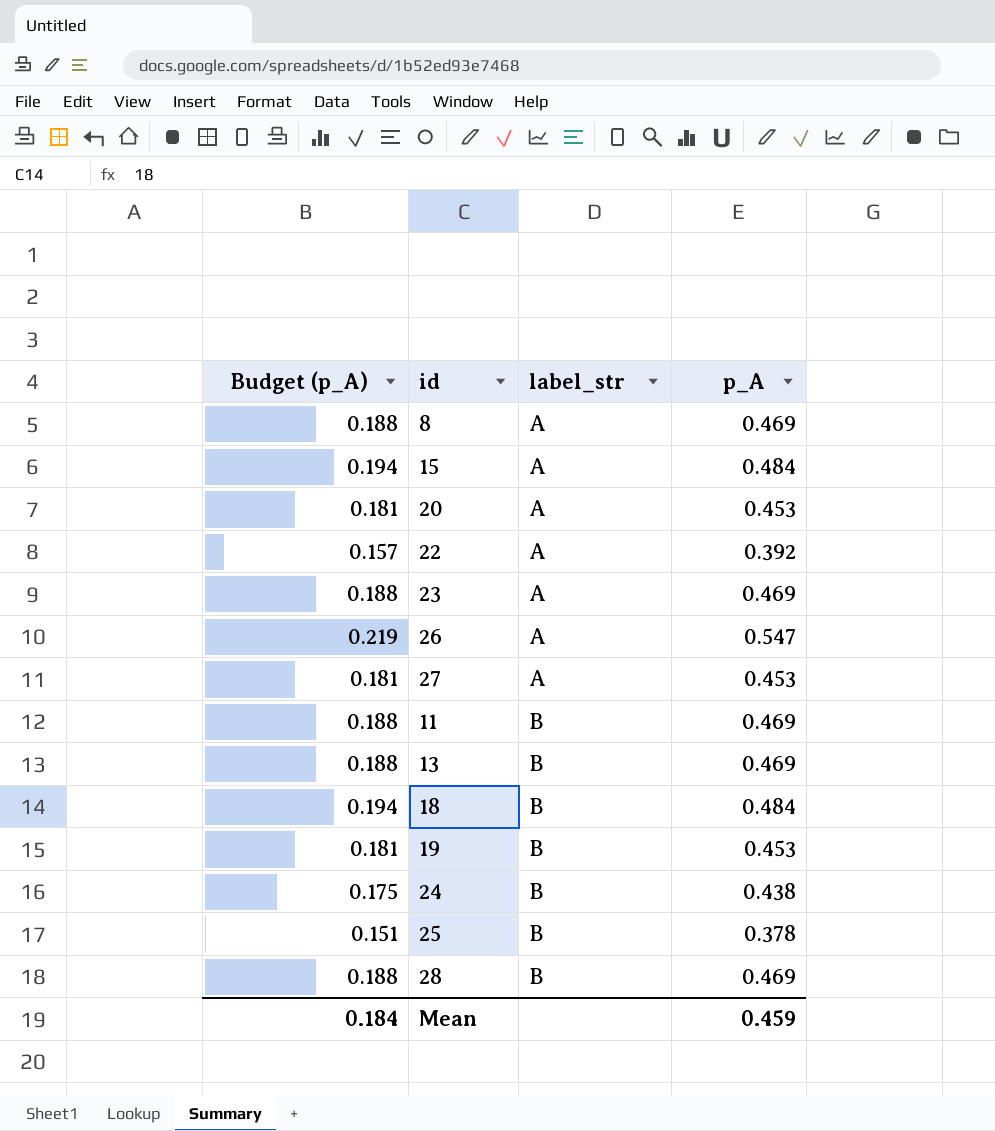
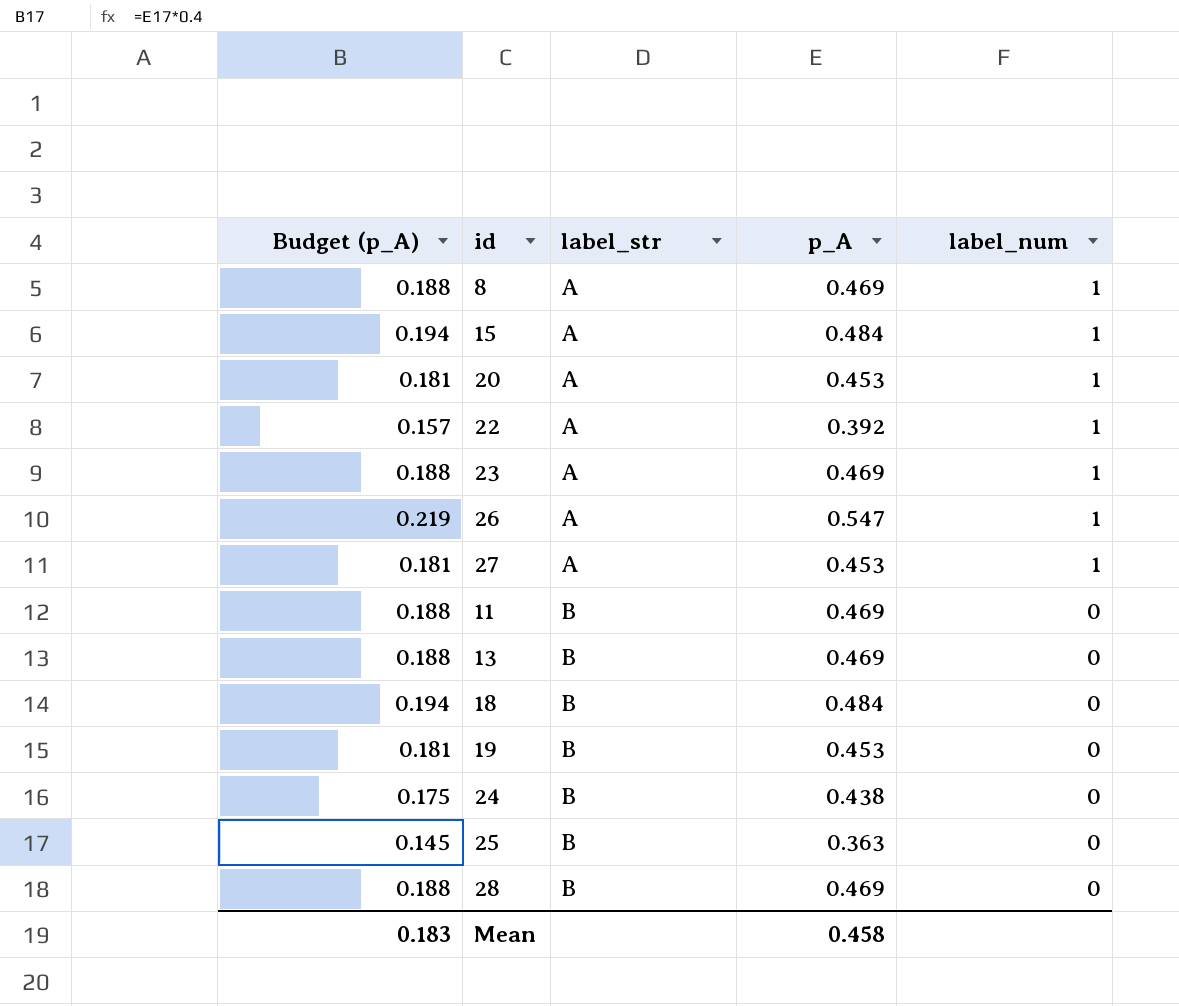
column label_num | position: none -> 5
25 | Budget (p_A): 0.151 -> 0.145
25 | p_A: 0.378 -> 0.363
Mean | Budget (p_A): 0.184 -> 0.183
Mean | p_A: 0.459 -> 0.458

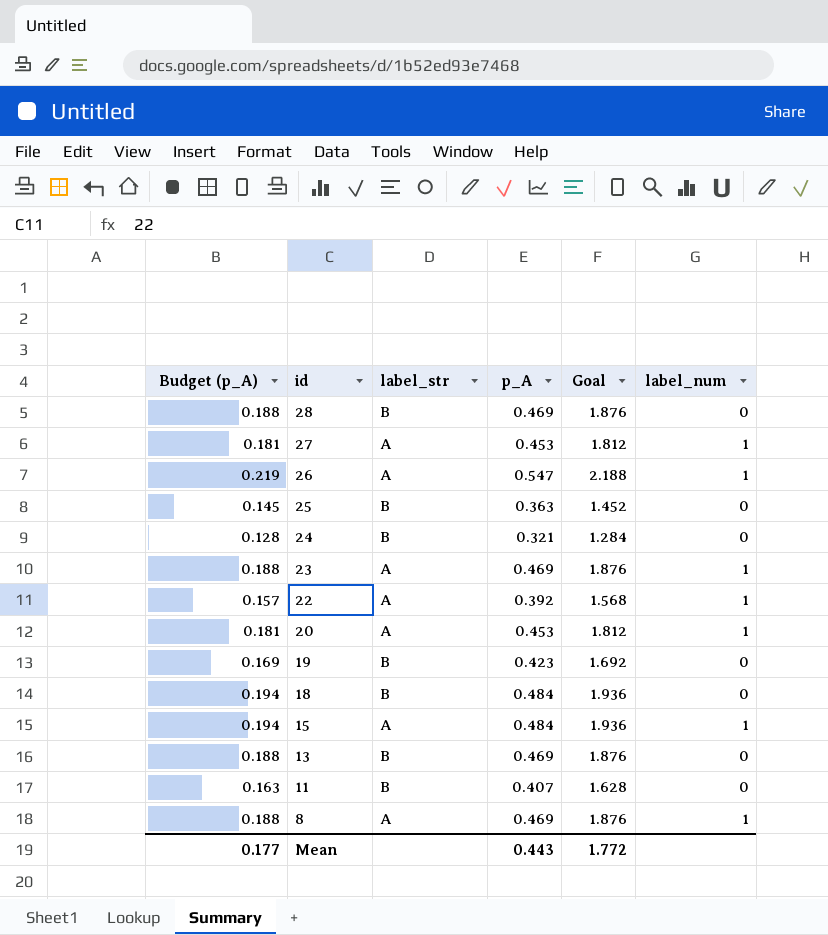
row order: label_str ascending -> id descending
column Goal | formula: none -> [p_A] * 4
24 | Budget (p_A): 0.175 -> 0.128
24 | p_A: 0.438 -> 0.321
19 | Budget (p_A): 0.181 -> 0.169
19 | p_A: 0.453 -> 0.423
11 | Budget (p_A): 0.188 -> 0.163
11 | p_A: 0.469 -> 0.407
Mean | Budget (p_A): 0.183 -> 0.177
Mean | p_A: 0.458 -> 0.443

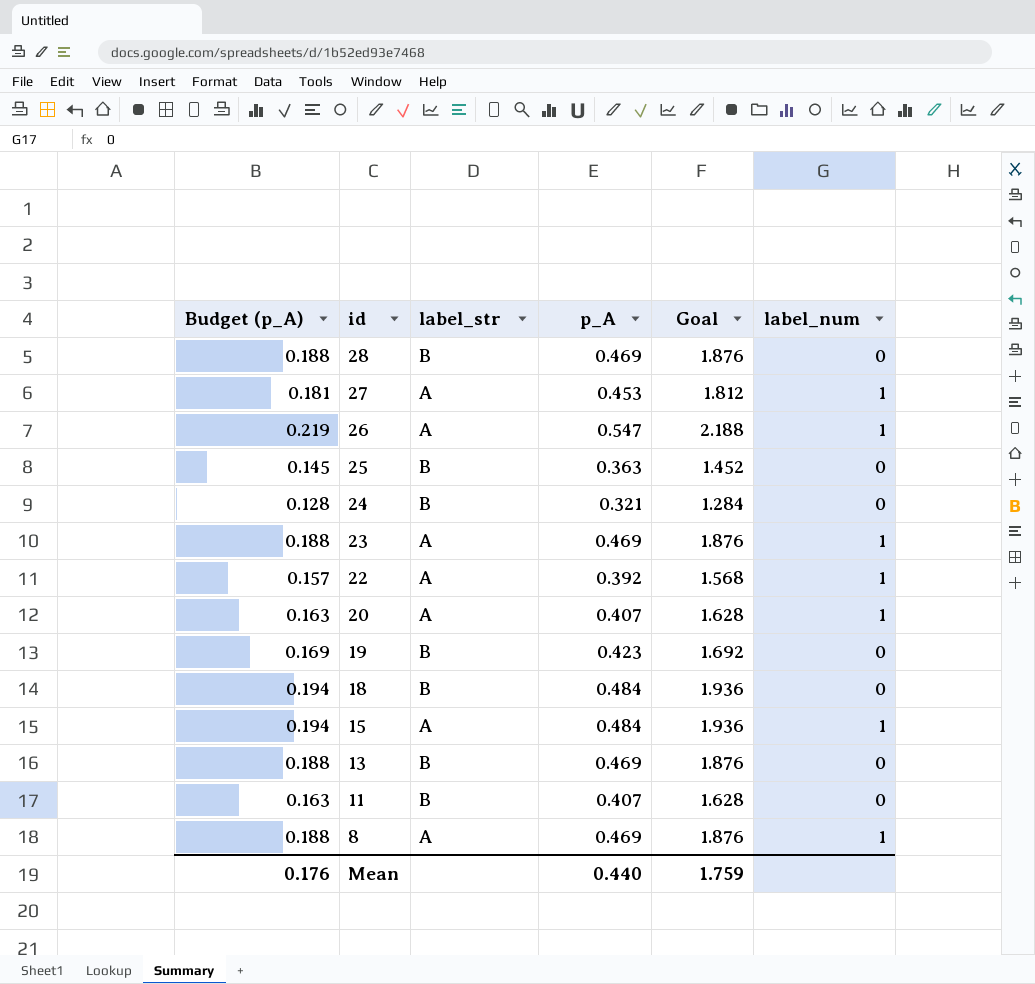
20 | Budget (p_A): 0.181 -> 0.163
20 | p_A: 0.453 -> 0.407
20 | Goal: 1.812 -> 1.628
Mean | Budget (p_A): 0.177 -> 0.176
Mean | p_A: 0.443 -> 0.440
Mean | Goal: 1.772 -> 1.759

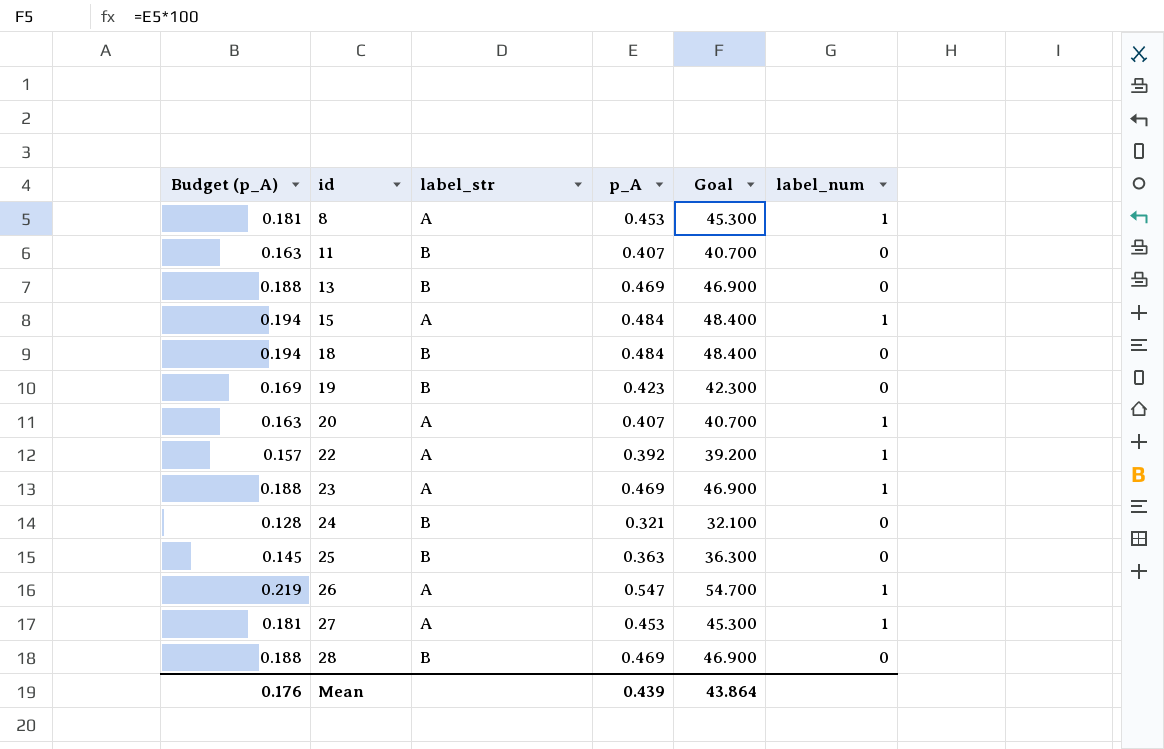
row order: id descending -> id ascending
column Goal | formula: [p_A] * 4 -> [p_A] * 100
8 | Budget (p_A): 0.188 -> 0.181
8 | p_A: 0.469 -> 0.453
Mean | p_A: 0.440 -> 0.439
Mean | Goal: 1.759 -> 43.864

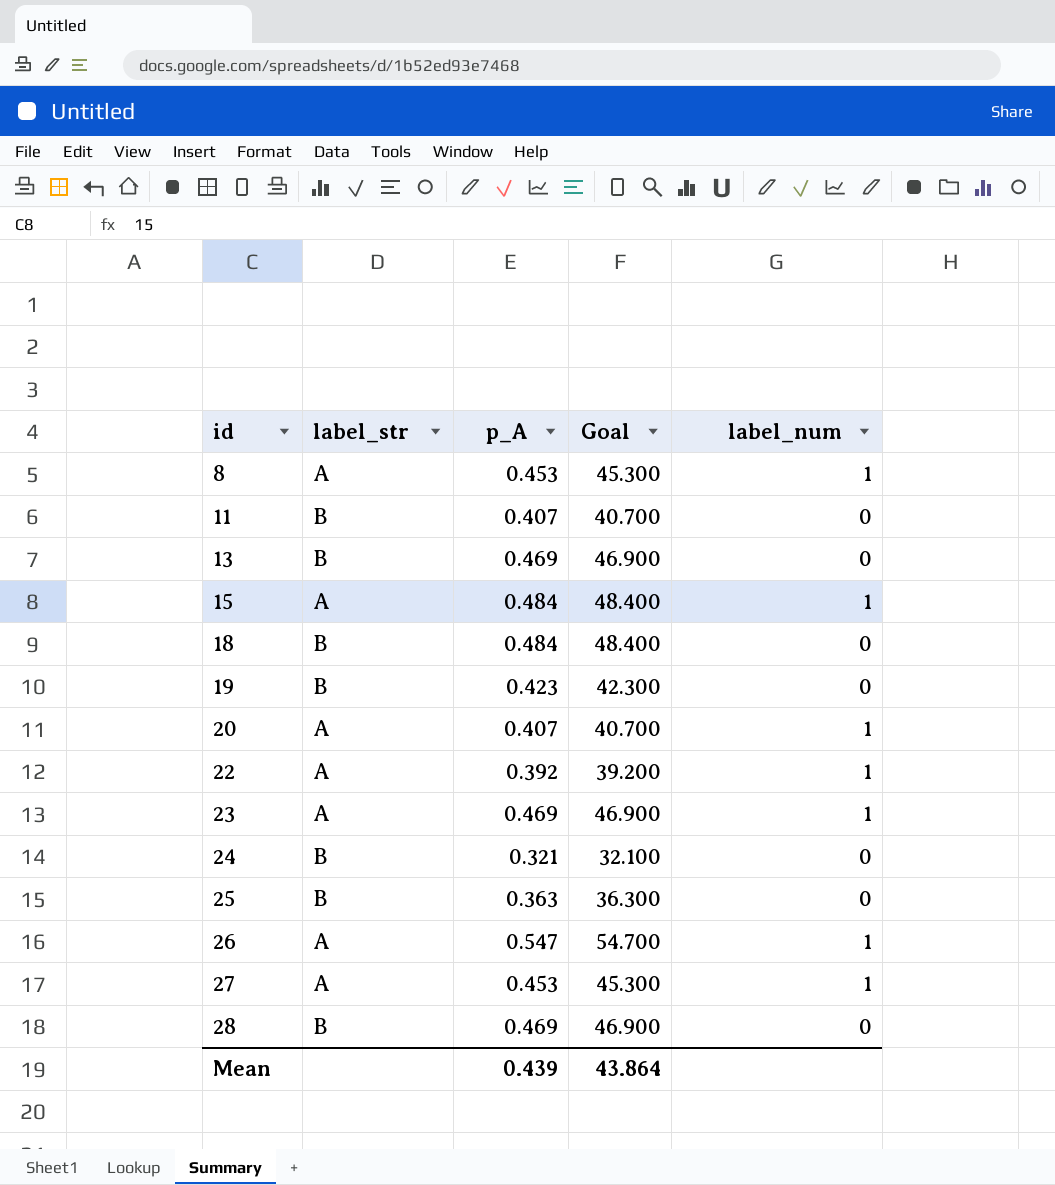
column Budget (p_A) | formula: [p_A] * 0.4 -> none

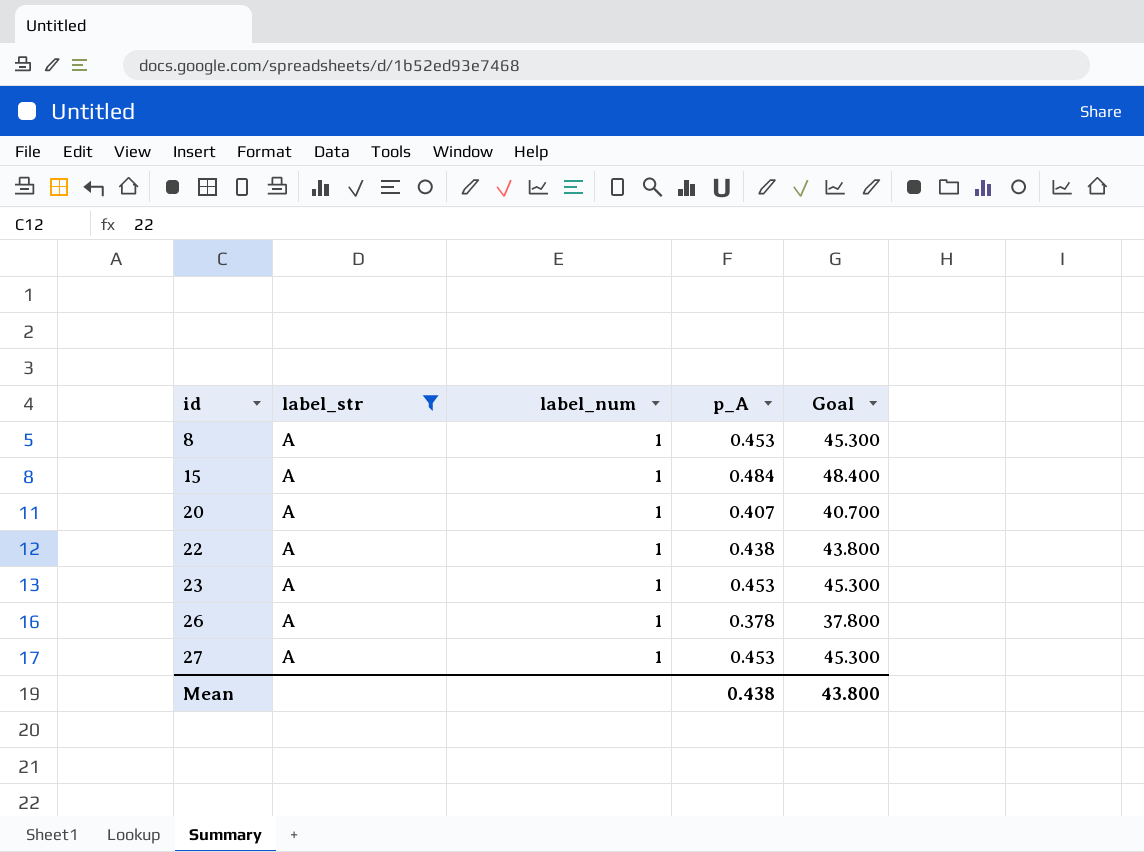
filter: none -> label_str = A
column label_num | position: 5 -> 3
22 | p_A: 0.392 -> 0.438
22 | Goal: 39.200 -> 43.800
23 | p_A: 0.469 -> 0.453
23 | Goal: 46.900 -> 45.300
26 | p_A: 0.547 -> 0.378
26 | Goal: 54.700 -> 37.800
Mean | p_A: 0.439 -> 0.438
Mean | Goal: 43.864 -> 43.800

